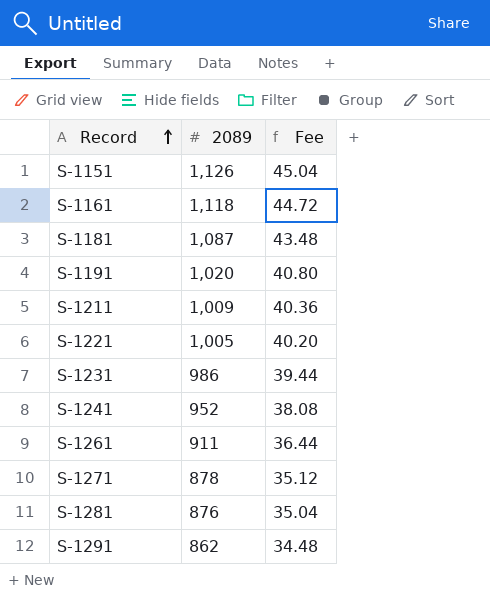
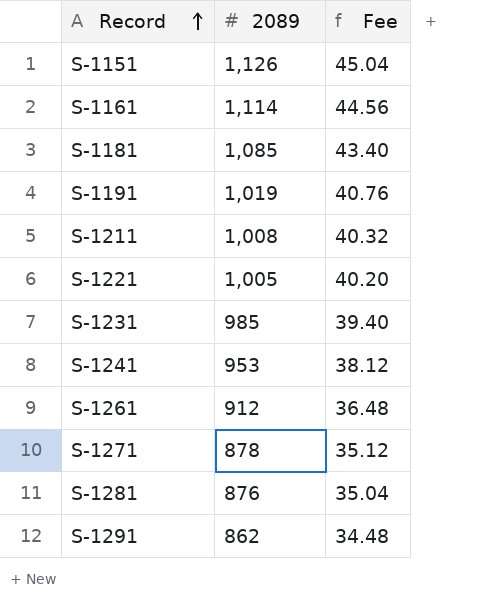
S-1161 | 2089: 1,118 -> 1,114
S-1161 | Fee: 44.72 -> 44.56
S-1181 | 2089: 1,087 -> 1,085
S-1181 | Fee: 43.48 -> 43.40
S-1191 | 2089: 1,020 -> 1,019
S-1191 | Fee: 40.80 -> 40.76
S-1211 | 2089: 1,009 -> 1,008
S-1211 | Fee: 40.36 -> 40.32
S-1231 | 2089: 986 -> 985
S-1231 | Fee: 39.44 -> 39.40
S-1241 | 2089: 952 -> 953
S-1241 | Fee: 38.08 -> 38.12
S-1261 | 2089: 911 -> 912
S-1261 | Fee: 36.44 -> 36.48

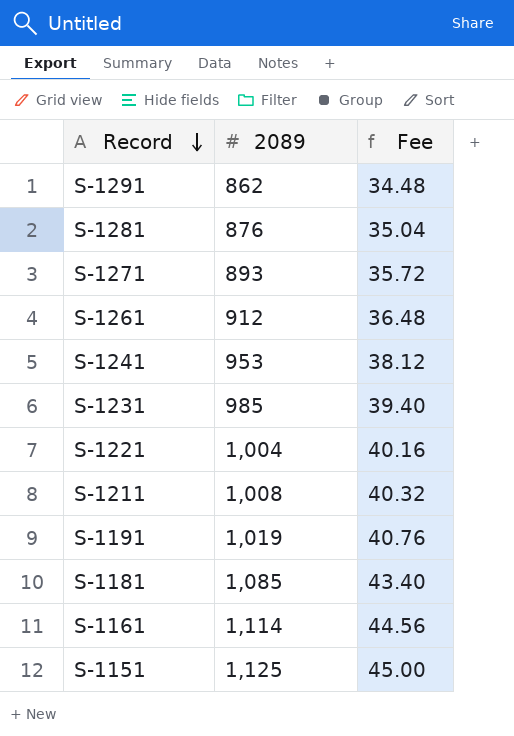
row order: Record ascending -> Record descending
S-1271 | 2089: 878 -> 893
S-1271 | Fee: 35.12 -> 35.72
S-1221 | 2089: 1,005 -> 1,004
S-1221 | Fee: 40.20 -> 40.16
S-1151 | 2089: 1,126 -> 1,125
S-1151 | Fee: 45.04 -> 45.00

